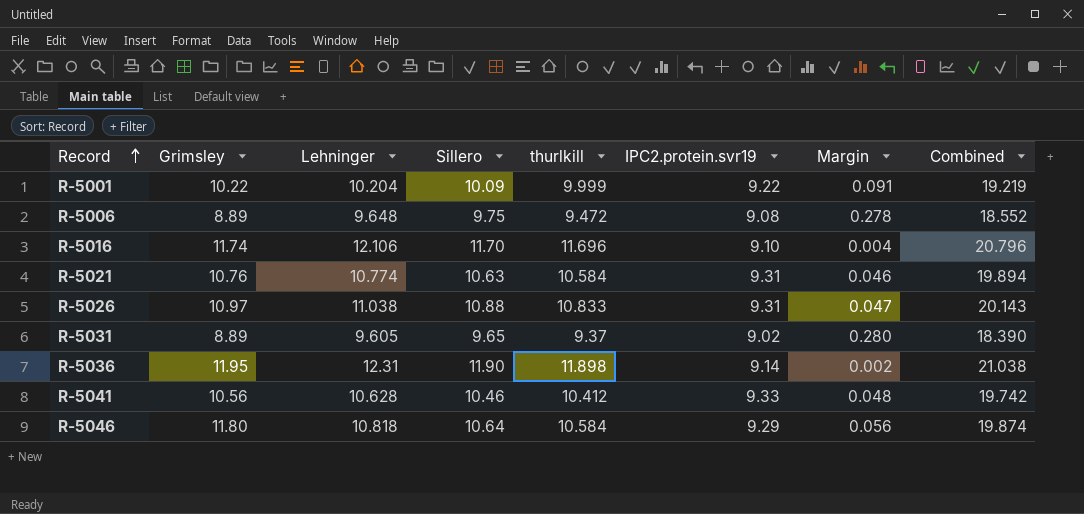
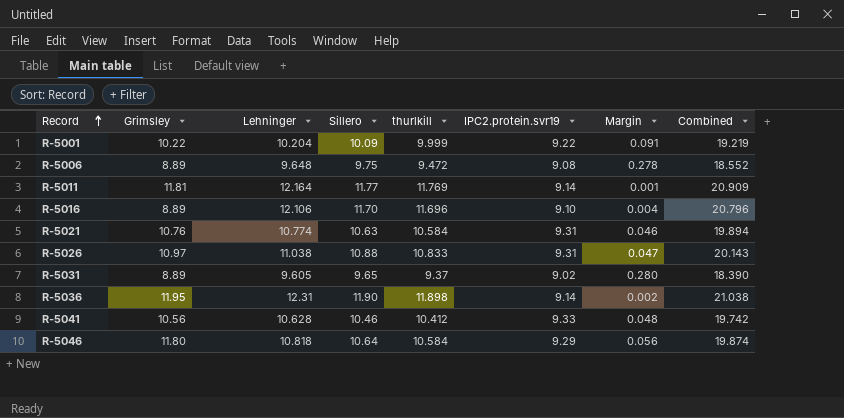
row R-5011: none -> 11.81 | 12.164 | 11.77 | 11.769 | 9.14 | 0.001 | 20.909
R-5016 | Grimsley: 11.74 -> 8.89

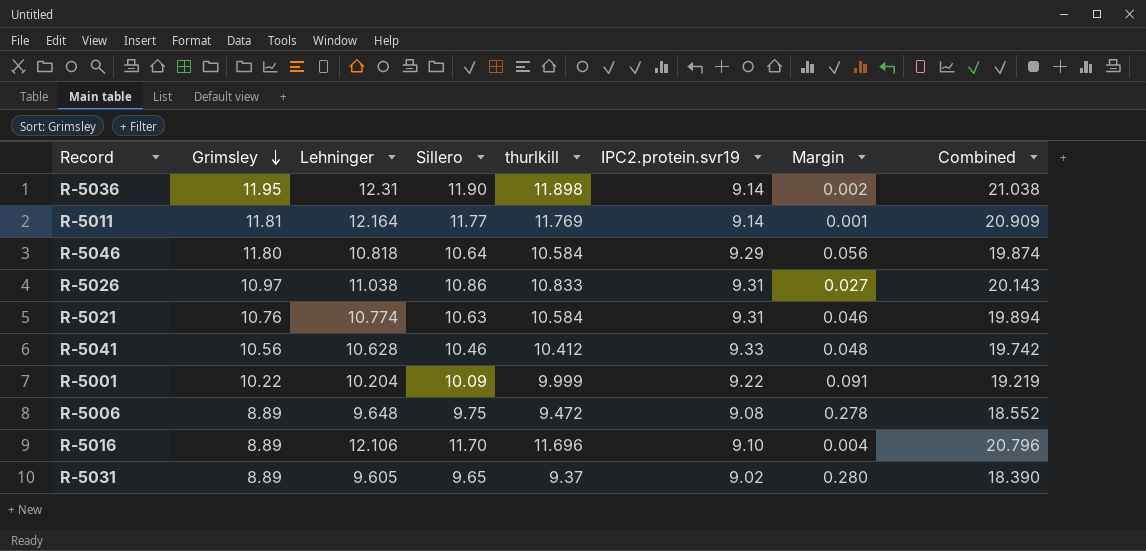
row order: Record ascending -> Grimsley descending
R-5026 | Sillero: 10.88 -> 10.86
R-5026 | Margin: 0.047 -> 0.027

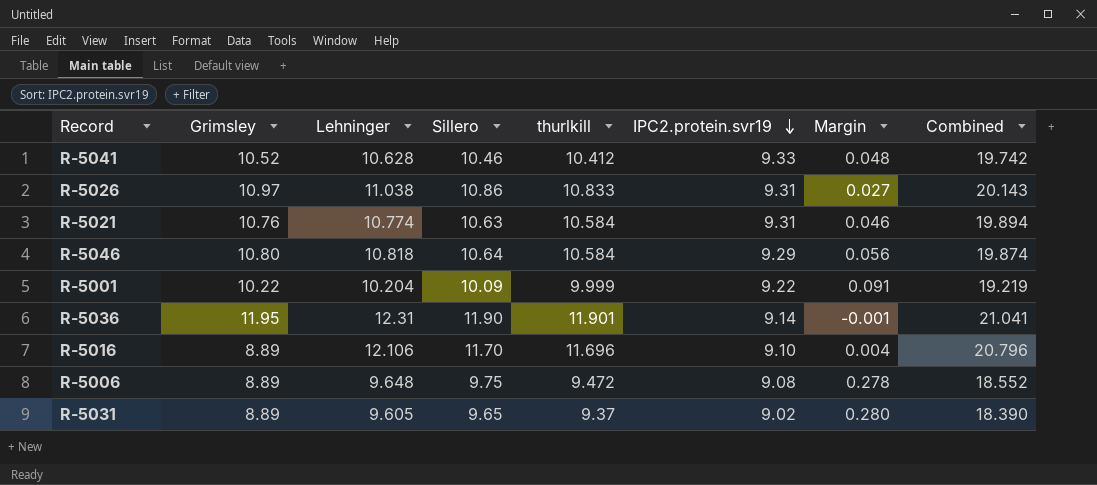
row order: Grimsley descending -> IPC2.protein.svr19 descending
row R-5011: 11.81 | 12.164 | 11.77 | 11.769 | 9.14 | 0.001 | 20.909 -> none
R-5041 | Grimsley: 10.56 -> 10.52
R-5046 | Grimsley: 11.80 -> 10.80
R-5036 | thurlkill: 11.898 -> 11.901
R-5036 | Margin: 0.002 -> -0.001
R-5036 | Combined: 21.038 -> 21.041

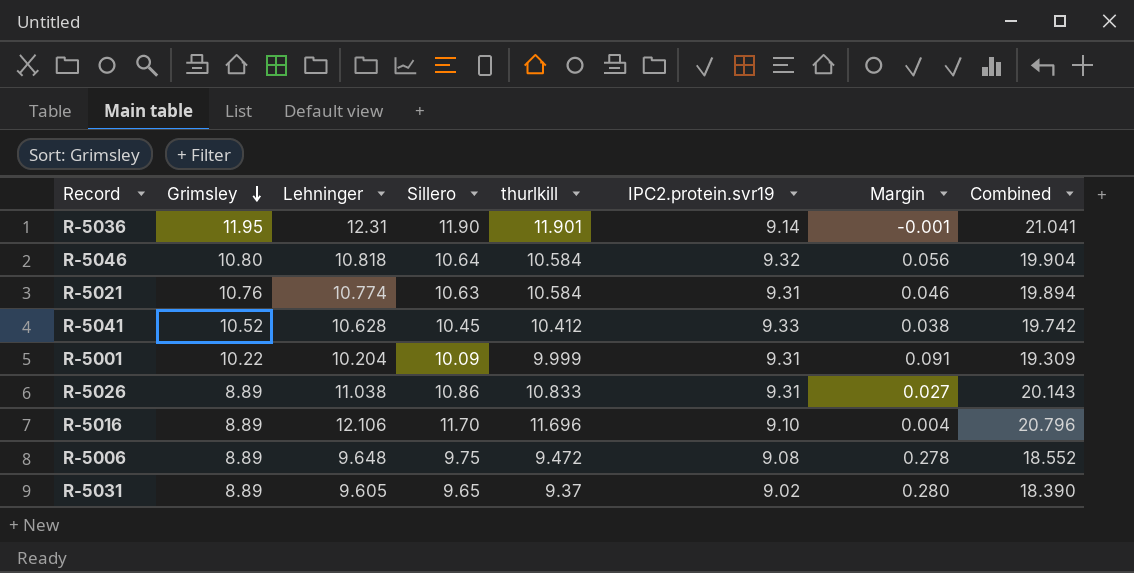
row order: IPC2.protein.svr19 descending -> Grimsley descending
R-5046 | IPC2.protein.svr19: 9.29 -> 9.32
R-5046 | Combined: 19.874 -> 19.904
R-5041 | Sillero: 10.46 -> 10.45
R-5041 | Margin: 0.048 -> 0.038
R-5001 | IPC2.protein.svr19: 9.22 -> 9.31
R-5001 | Combined: 19.219 -> 19.309
R-5026 | Grimsley: 10.97 -> 8.89

